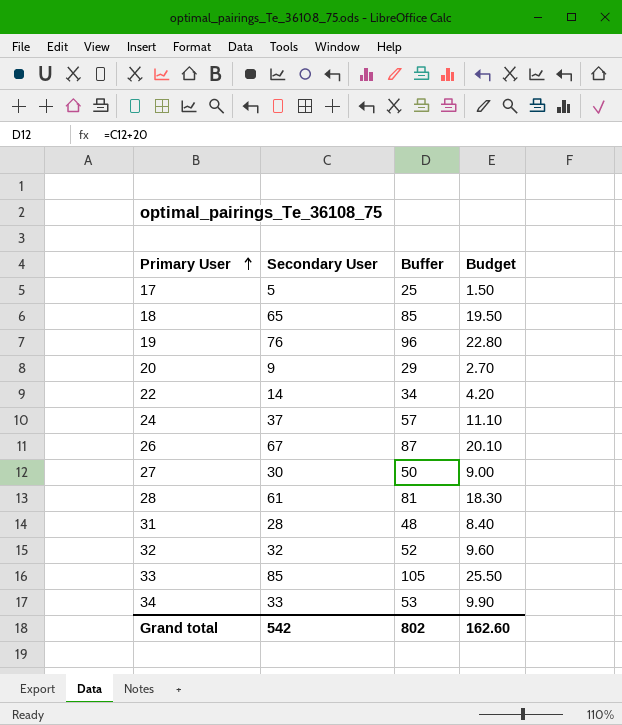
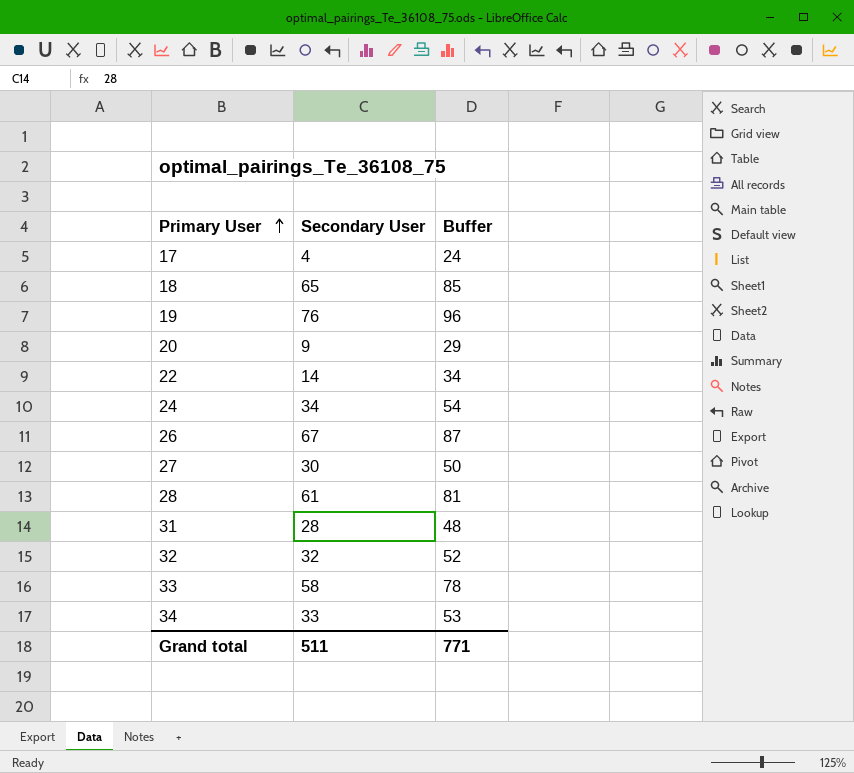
column Budget | formula: [Secondary User] * 0.3 -> none
17 | Secondary User: 5 -> 4
17 | Buffer: 25 -> 24
24 | Secondary User: 37 -> 34
24 | Buffer: 57 -> 54
33 | Secondary User: 85 -> 58
33 | Buffer: 105 -> 78
Grand total | Secondary User: 542 -> 511
Grand total | Buffer: 802 -> 771

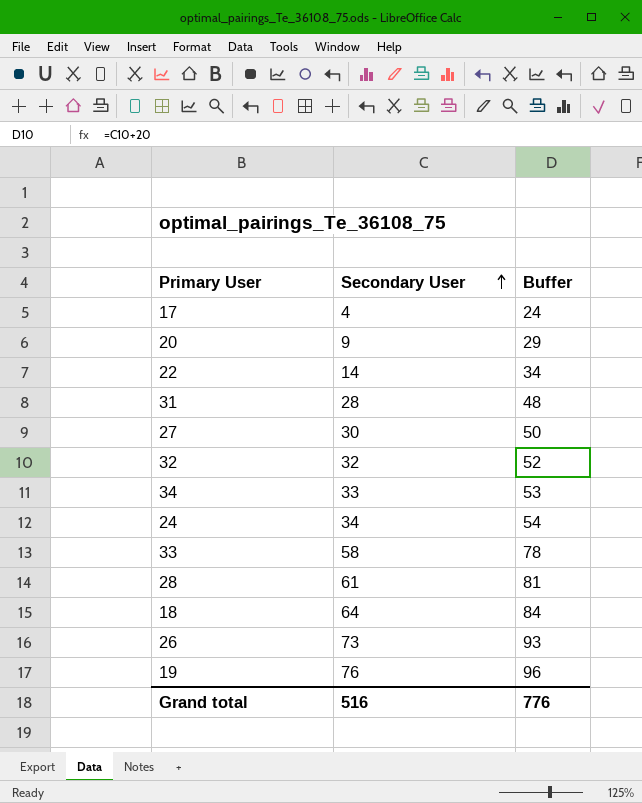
row order: Primary User ascending -> Secondary User ascending
18 | Secondary User: 65 -> 64
18 | Buffer: 85 -> 84
26 | Secondary User: 67 -> 73
26 | Buffer: 87 -> 93
Grand total | Secondary User: 511 -> 516
Grand total | Buffer: 771 -> 776

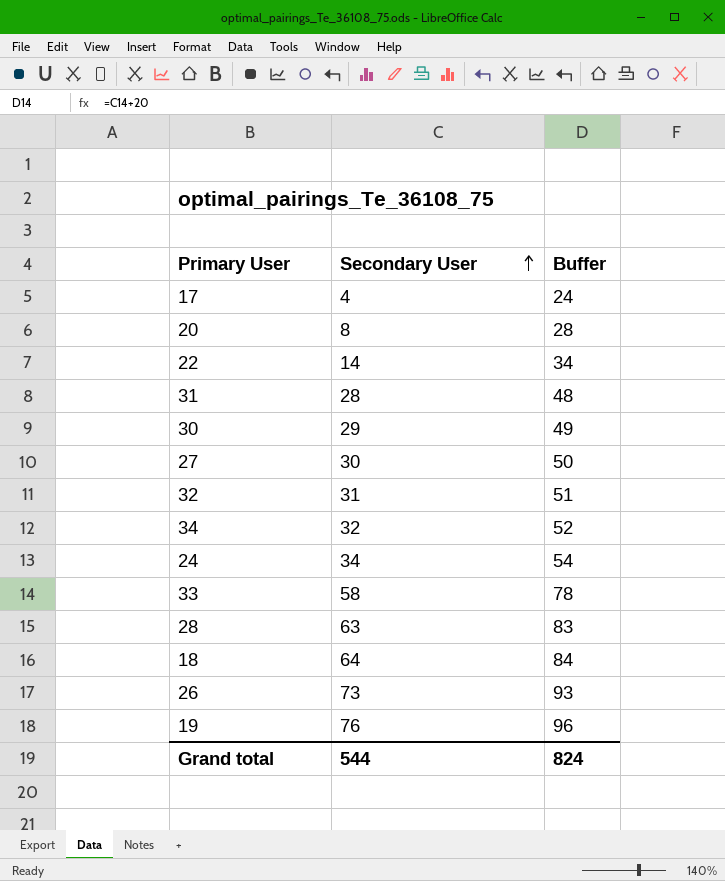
20 | Secondary User: 9 -> 8
20 | Buffer: 29 -> 28
row 30: none -> 29 | 49
32 | Secondary User: 32 -> 31
32 | Buffer: 52 -> 51
34 | Secondary User: 33 -> 32
34 | Buffer: 53 -> 52
28 | Secondary User: 61 -> 63
28 | Buffer: 81 -> 83
Grand total | Secondary User: 516 -> 544
Grand total | Buffer: 776 -> 824

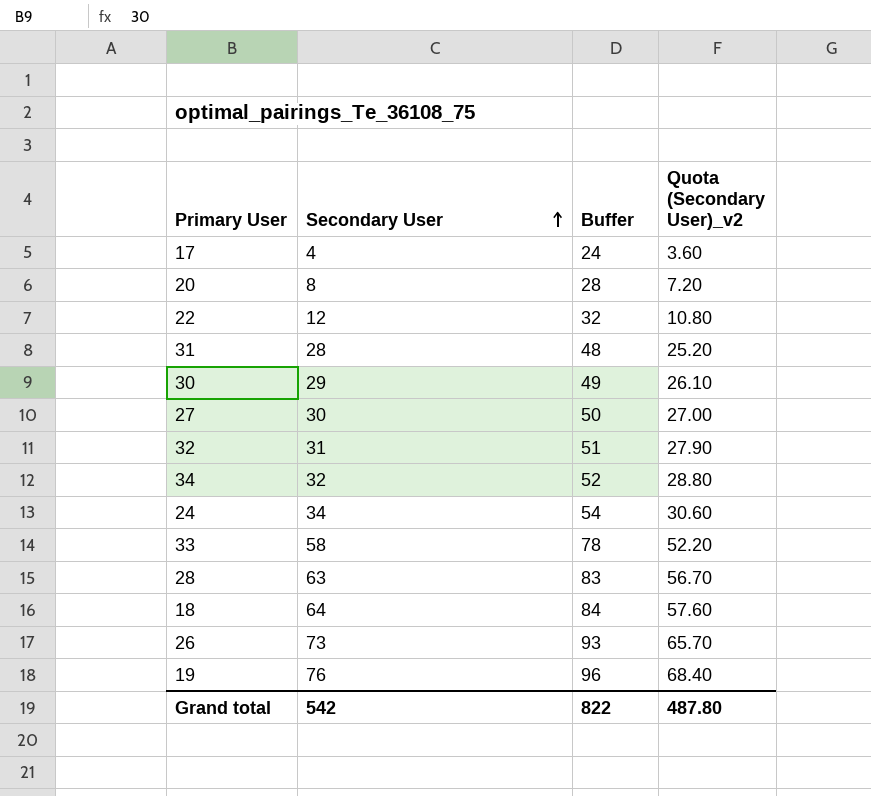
column Quota (Secondary User)_v2 | formula: none -> [Secondary User] * 0.9
22 | Secondary User: 14 -> 12
22 | Buffer: 34 -> 32
Grand total | Secondary User: 544 -> 542
Grand total | Buffer: 824 -> 822

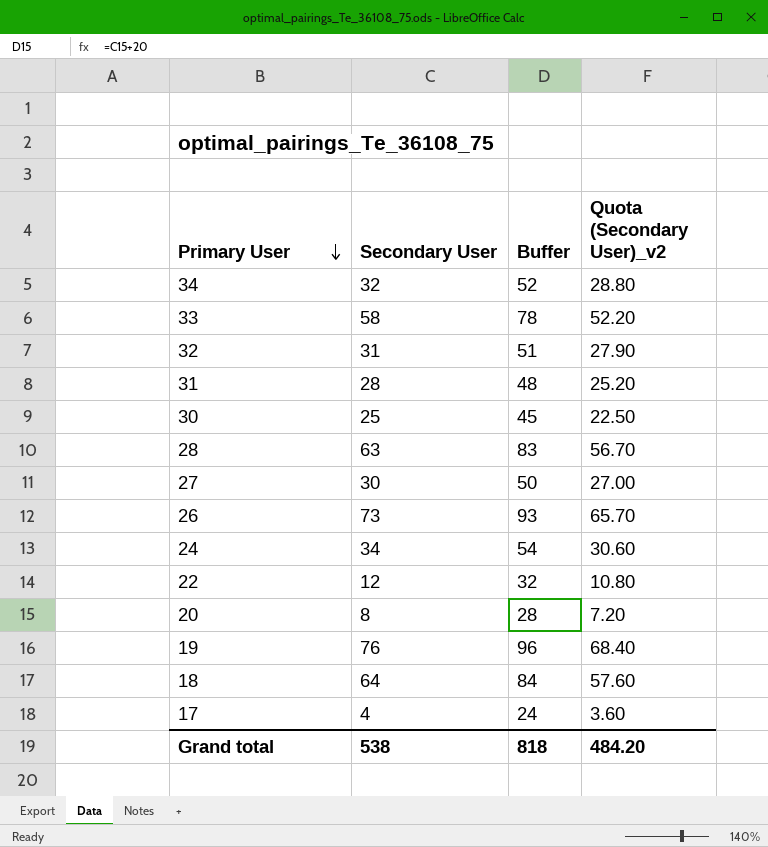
row order: Secondary User ascending -> Primary User descending
30 | Secondary User: 29 -> 25
30 | Buffer: 49 -> 45
30 | Quota (Secondary User)_v2: 26.10 -> 22.50
Grand total | Secondary User: 542 -> 538
Grand total | Buffer: 822 -> 818
Grand total | Quota (Secondary User)_v2: 487.80 -> 484.20

